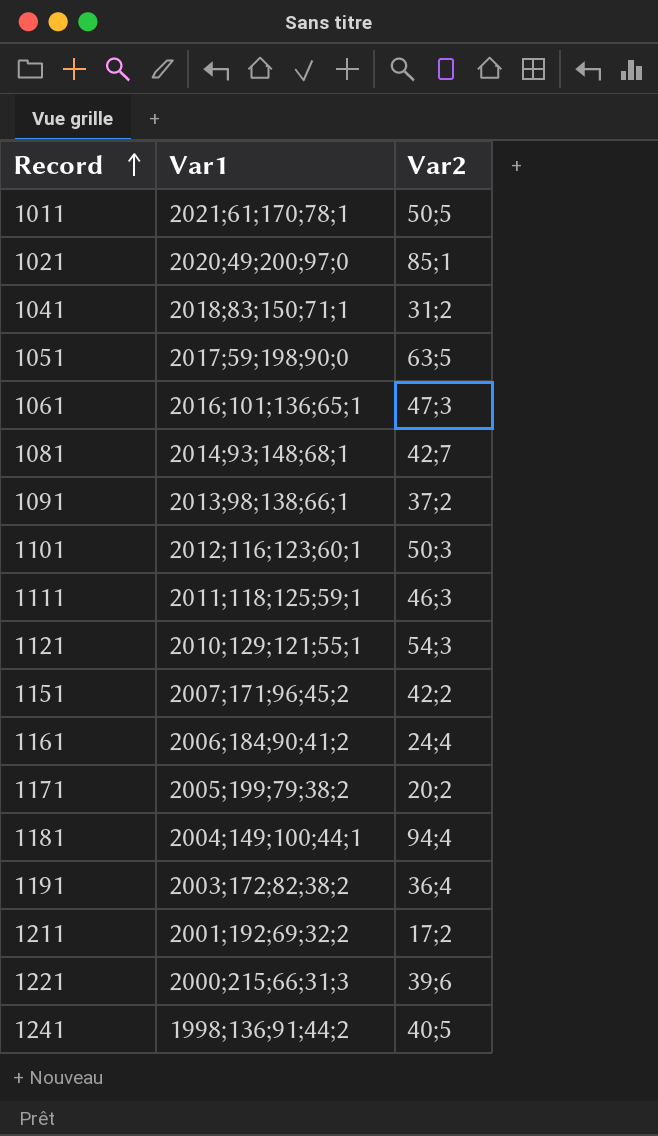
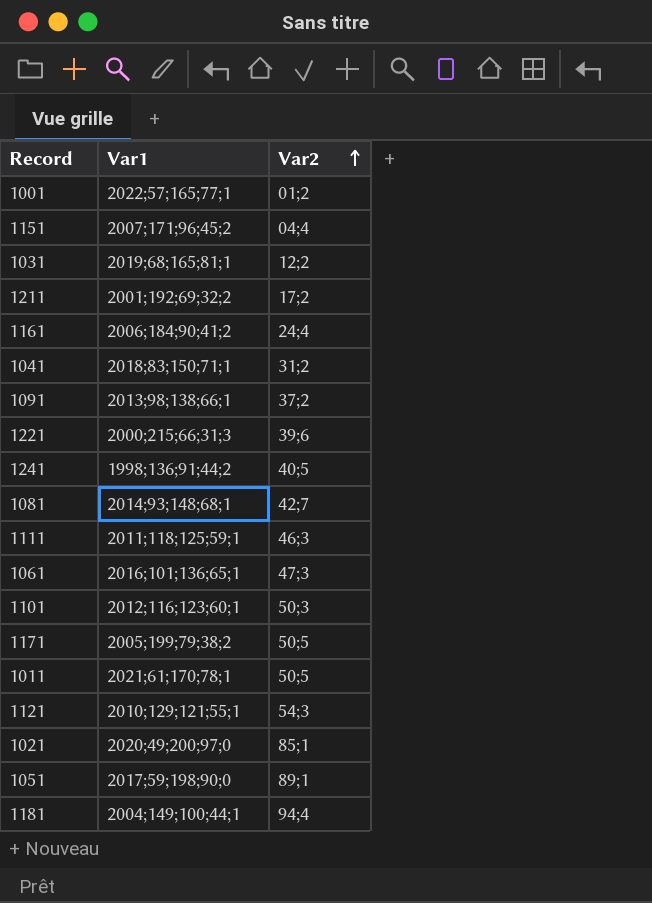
row order: Record ascending -> Var2 ascending
row 1191: 2003;172;82;38;2 | 36;4 -> none
row 1001: none -> 2022;57;165;77;1 | 01;2
1151 | Var2: 42;2 -> 04;4
row 1031: none -> 2019;68;165;81;1 | 12;2
1171 | Var2: 20;2 -> 50;5
1051 | Var2: 63;5 -> 89;1

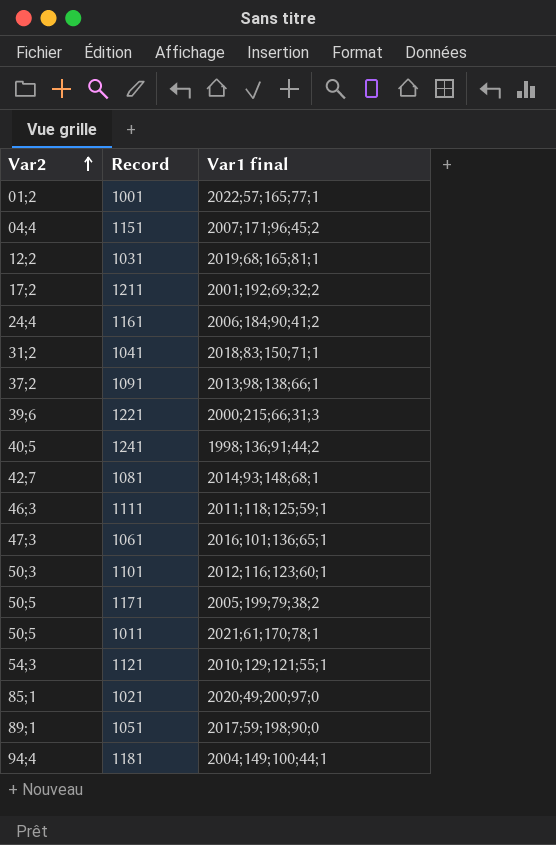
column Var2 | position: 3 -> 1
column name: Var1 -> Var1 final

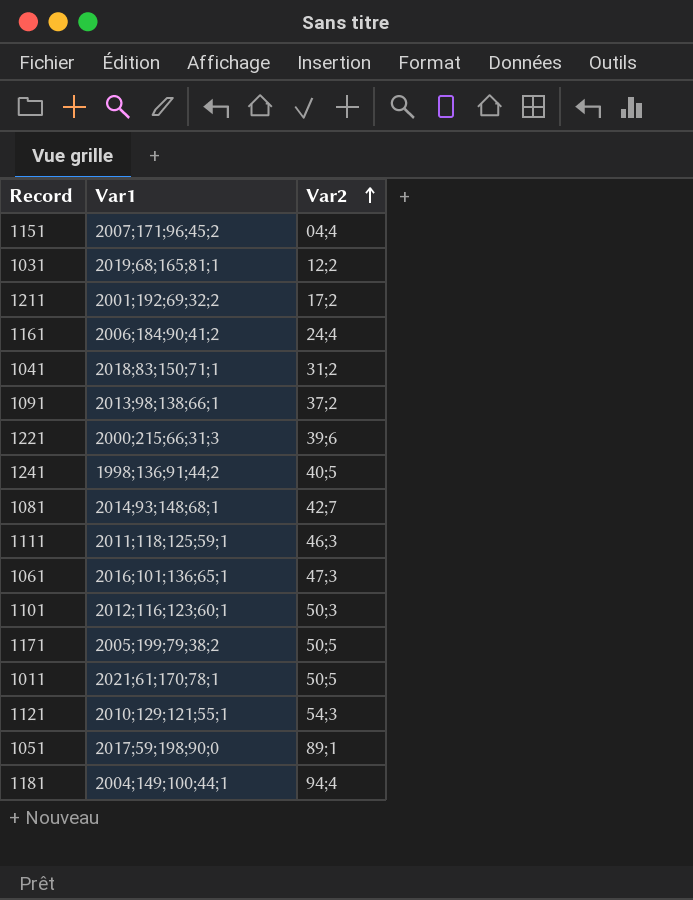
column name: Var1 final -> Var1
column Var2 | position: 1 -> 3
row 1001: 01;2 | 2022;57;165;77;1 -> none
row 1021: 85;1 | 2020;49;200;97;0 -> none

